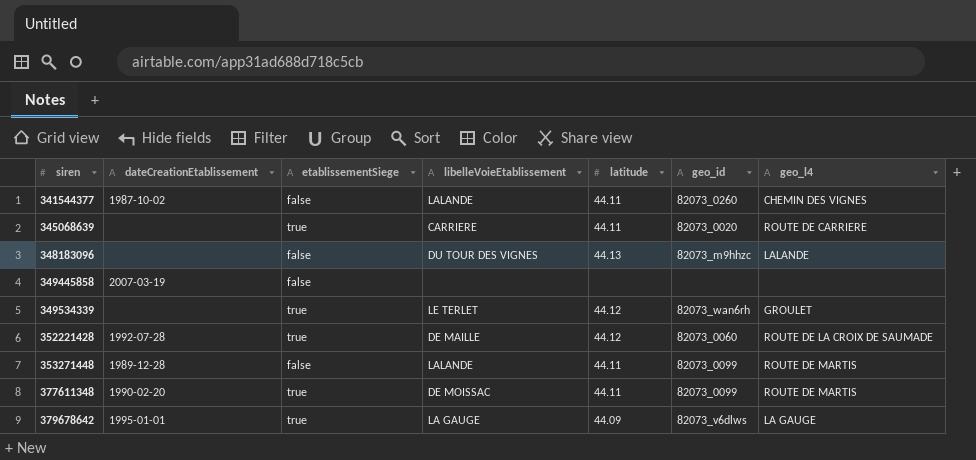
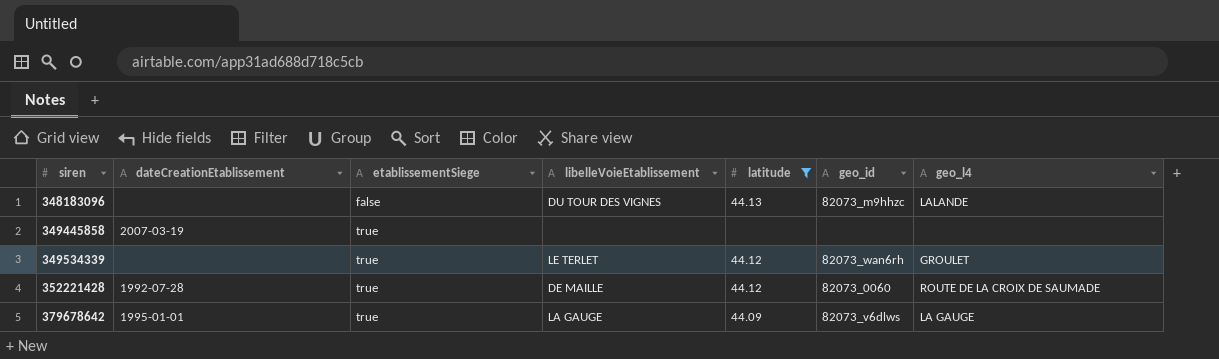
filter: none -> latitude != 44.11
349445858 | etablissementSiege: false -> true

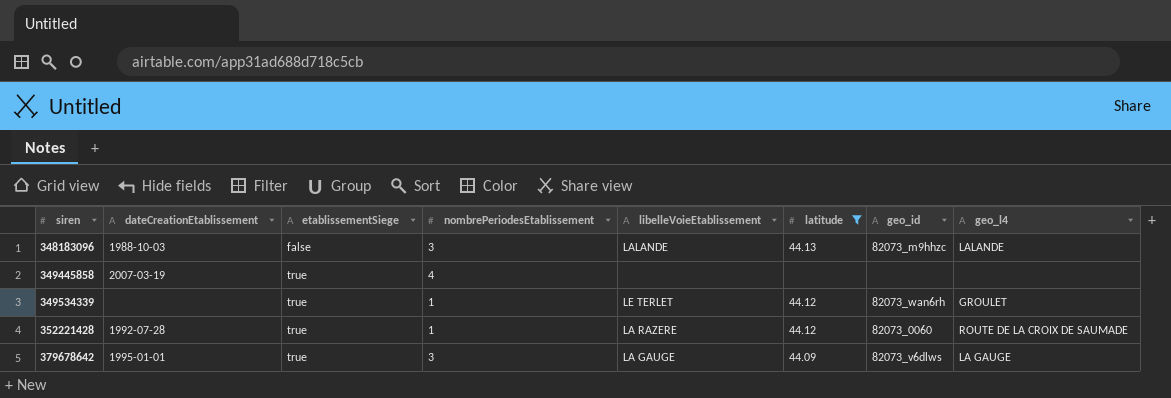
column nombrePeriodesEtablissement | position: none -> 4
348183096 | dateCreationEtablissement: none -> 1988-10-03
348183096 | libelleVoieEtablissement: DU TOUR DES VIGNES -> LALANDE
352221428 | libelleVoieEtablissement: DE MAILLE -> LA RAZERE

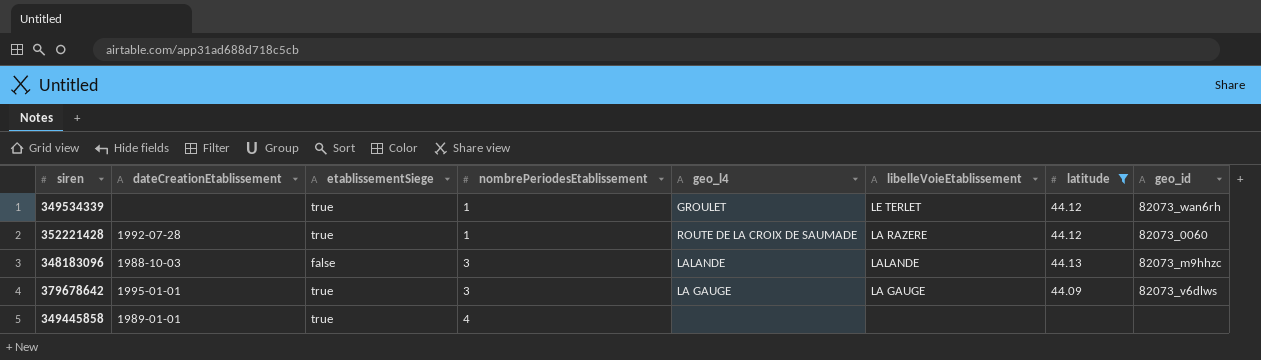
row order: siren ascending -> nombrePeriodesEtablissement ascending
column geo_l4 | position: 8 -> 5
349445858 | dateCreationEtablissement: 2007-03-19 -> 1989-01-01

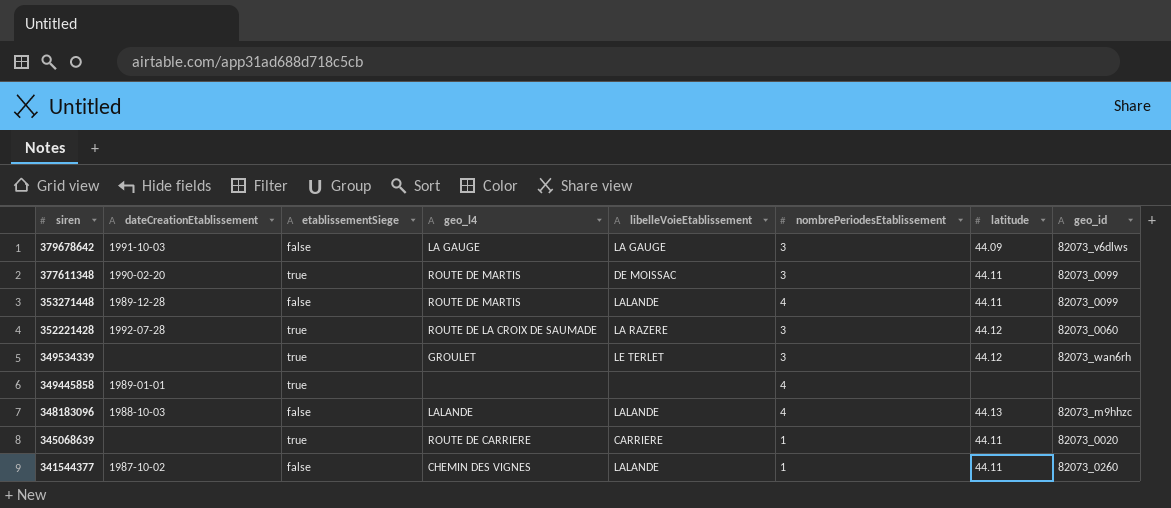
filter: latitude != 44.11 -> none
row order: nombrePeriodesEtablissement ascending -> siren descending
column nombrePeriodesEtablissement | position: 4 -> 6
379678642 | dateCreationEtablissement: 1995-01-01 -> 1991-10-03
379678642 | etablissementSiege: true -> false
352221428 | nombrePeriodesEtablissement: 1 -> 3
349534339 | nombrePeriodesEtablissement: 1 -> 3
348183096 | nombrePeriodesEtablissement: 3 -> 4

